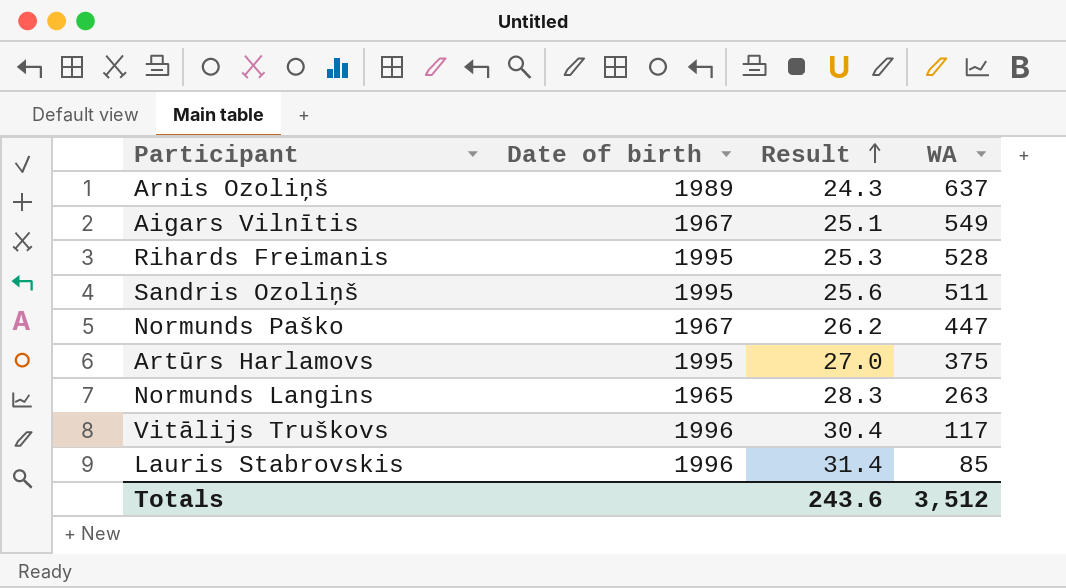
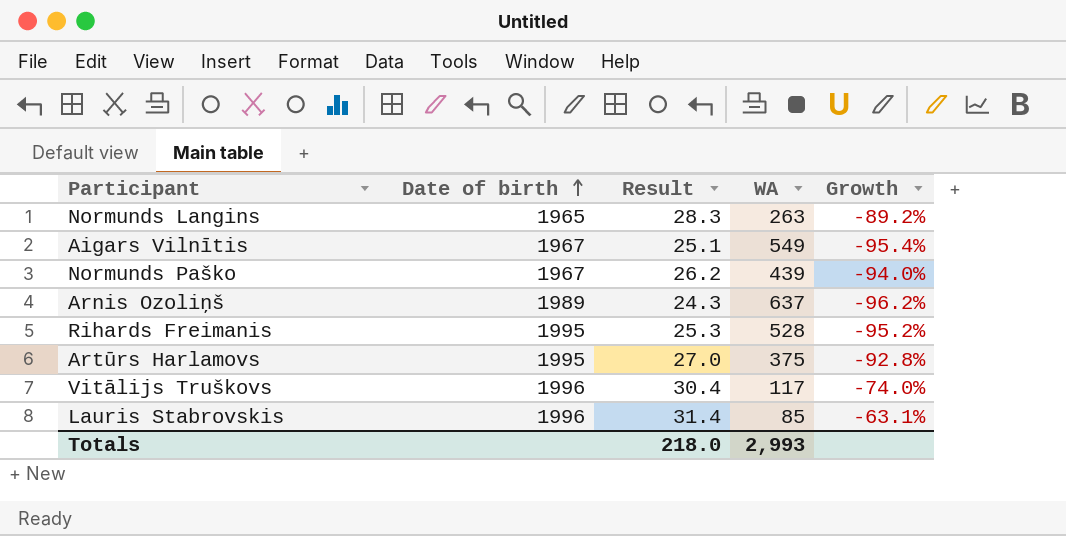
row order: Result ascending -> Date of birth ascending
column Growth | formula: none -> ([Result] - [WA]) / [WA]
row Sandris Ozoliņš: 1995 | 25.6 | 511 -> none
Normunds Paško | WA: 447 -> 439
Totals | Result: 243.6 -> 218.0
Totals | WA: 3,512 -> 2,993

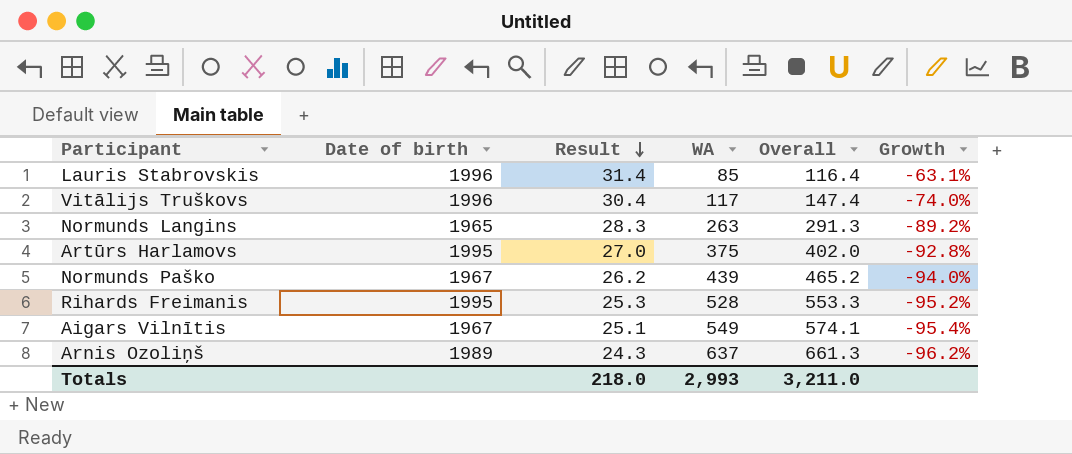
row order: Date of birth ascending -> Result descending
column Overall | formula: none -> [Result] + [WA]

